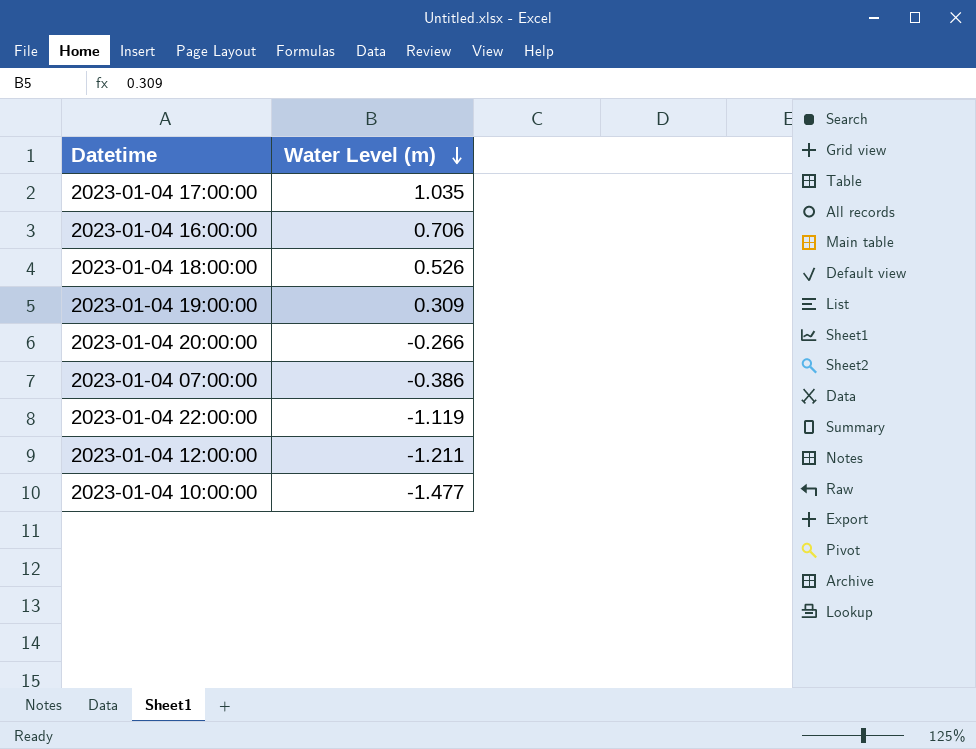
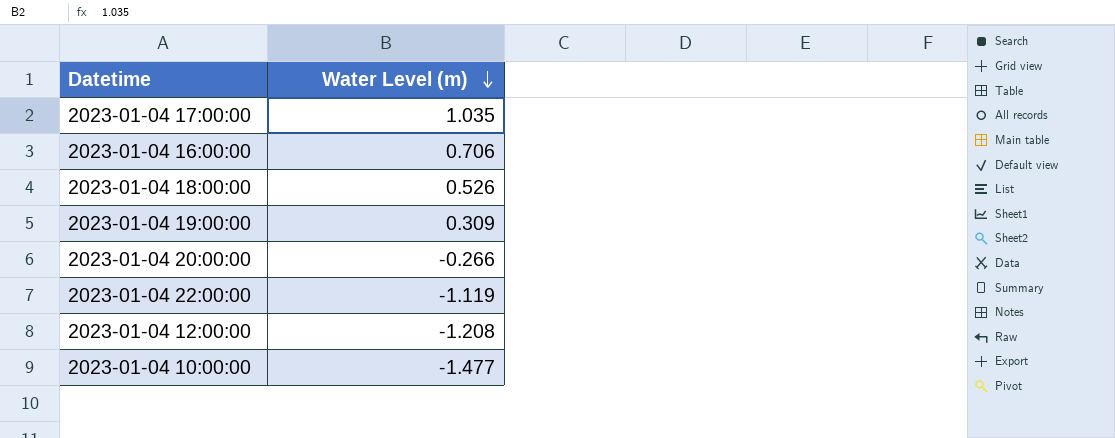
row 2023-01-04 07:00:00: -0.386 -> none
2023-01-04 12:00:00 | Water Level (m): -1.211 -> -1.208

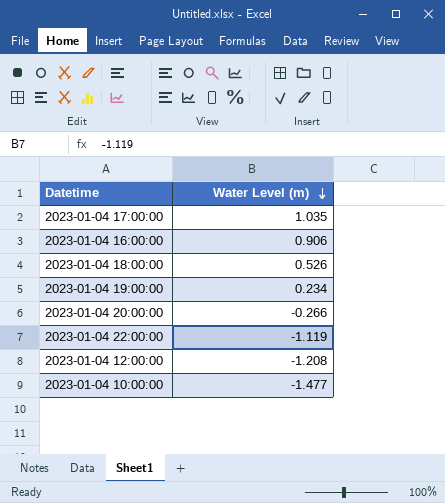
2023-01-04 16:00:00 | Water Level (m): 0.706 -> 0.906
2023-01-04 19:00:00 | Water Level (m): 0.309 -> 0.234

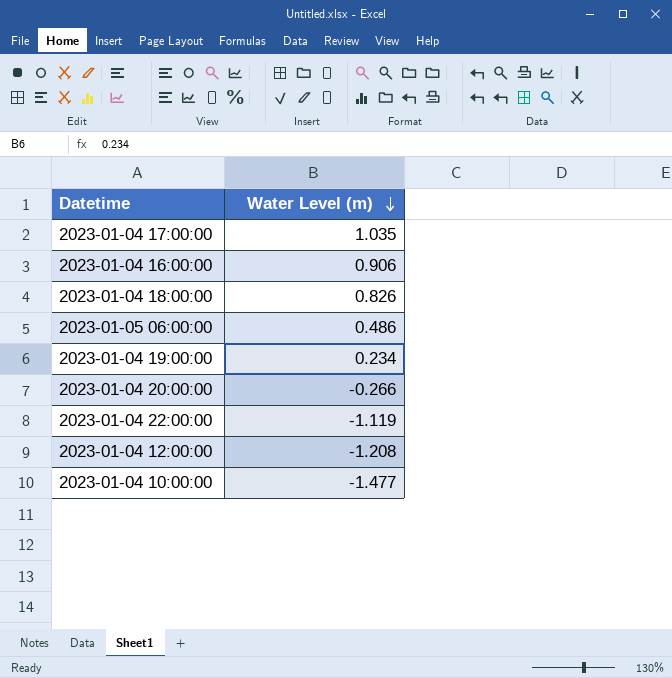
2023-01-04 18:00:00 | Water Level (m): 0.526 -> 0.826
row 2023-01-05 06:00:00: none -> 0.486

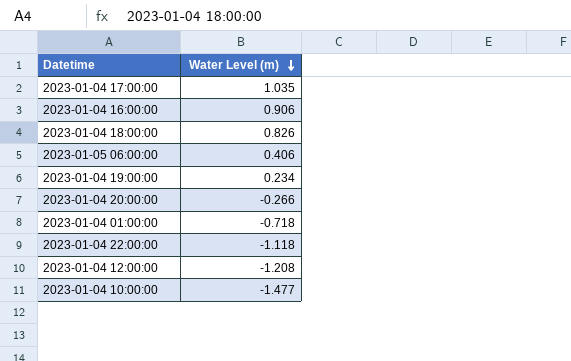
2023-01-05 06:00:00 | Water Level (m): 0.486 -> 0.406
row 2023-01-04 01:00:00: none -> -0.718
2023-01-04 22:00:00 | Water Level (m): -1.119 -> -1.118

